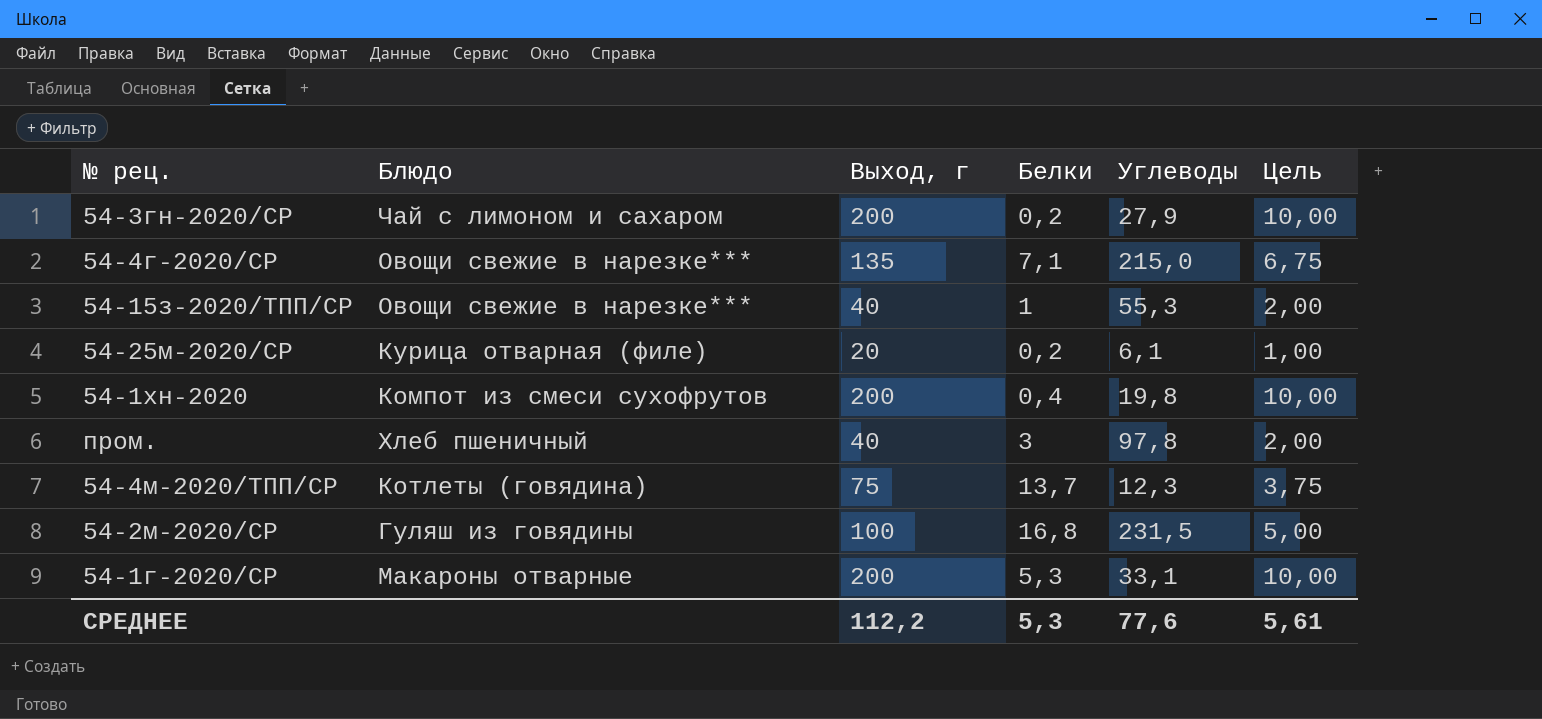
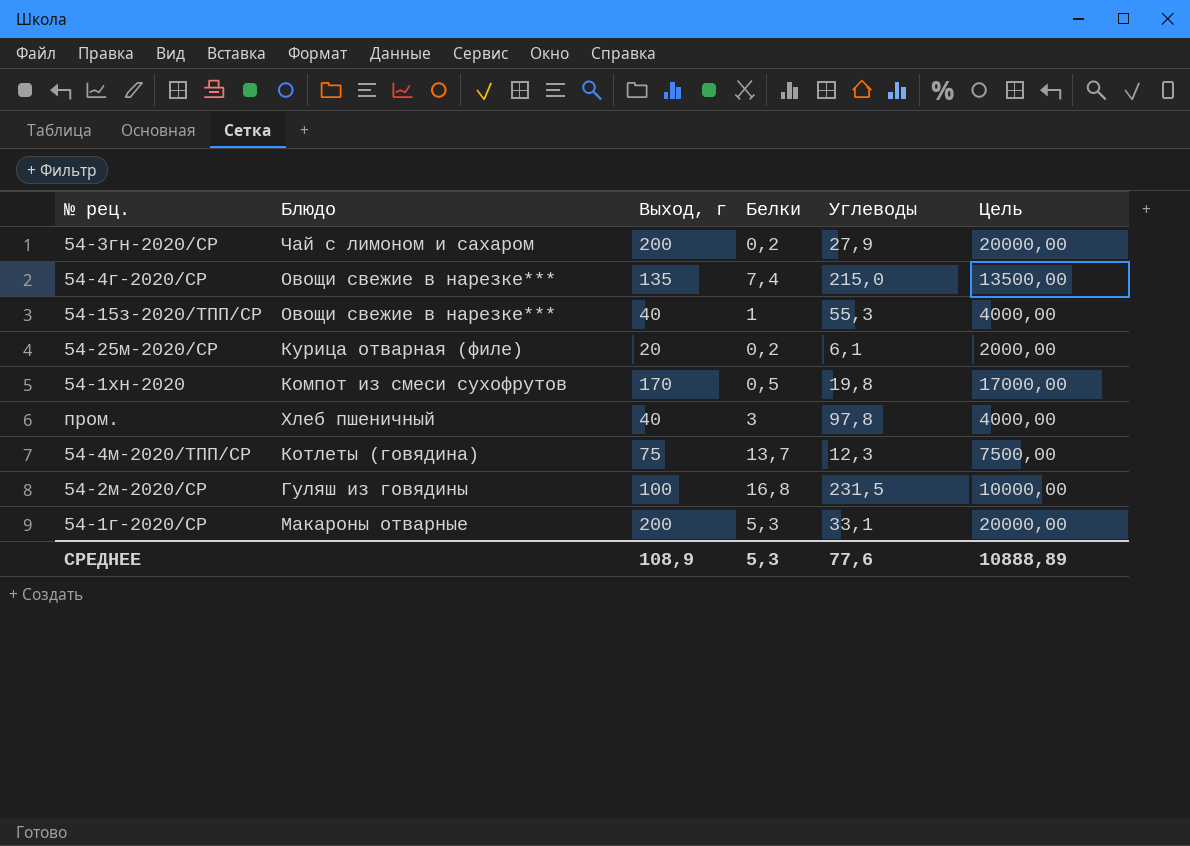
column Цель | formula: [Выход, г] * 0,05 -> [Выход, г] * 100
54-4г-2020/СР | Белки: 7,1 -> 7,4
54-1хн-2020 | Выход, г: 200 -> 170
54-1хн-2020 | Белки: 0,4 -> 0,5
СРЕДНЕЕ | Выход, г: 112,2 -> 108,9
СРЕДНЕЕ | Цель: 5,61 -> 10888,89

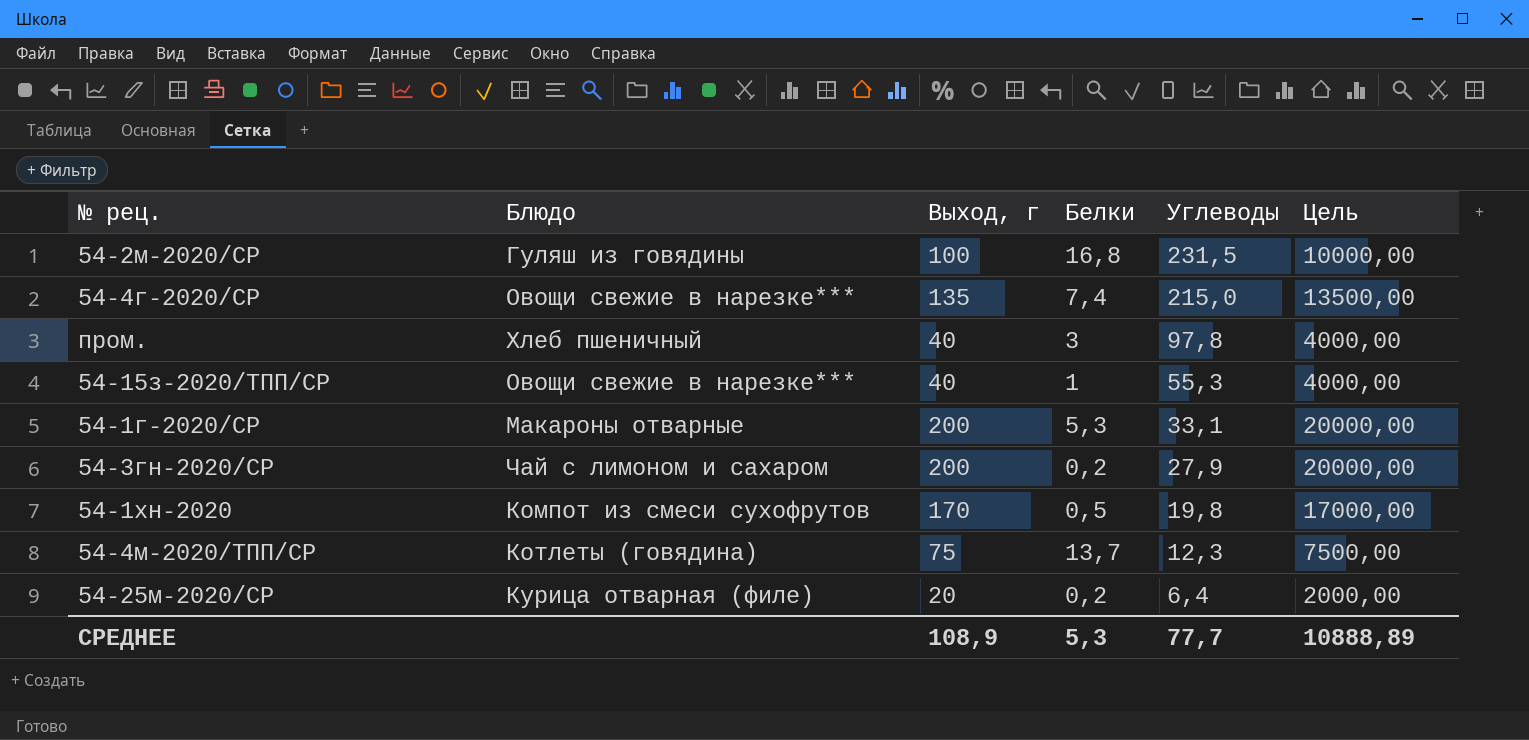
row order: none -> Углеводы descending
54-25м-2020/СР | Углеводы: 6,1 -> 6,4
СРЕДНЕЕ | Углеводы: 77,6 -> 77,7

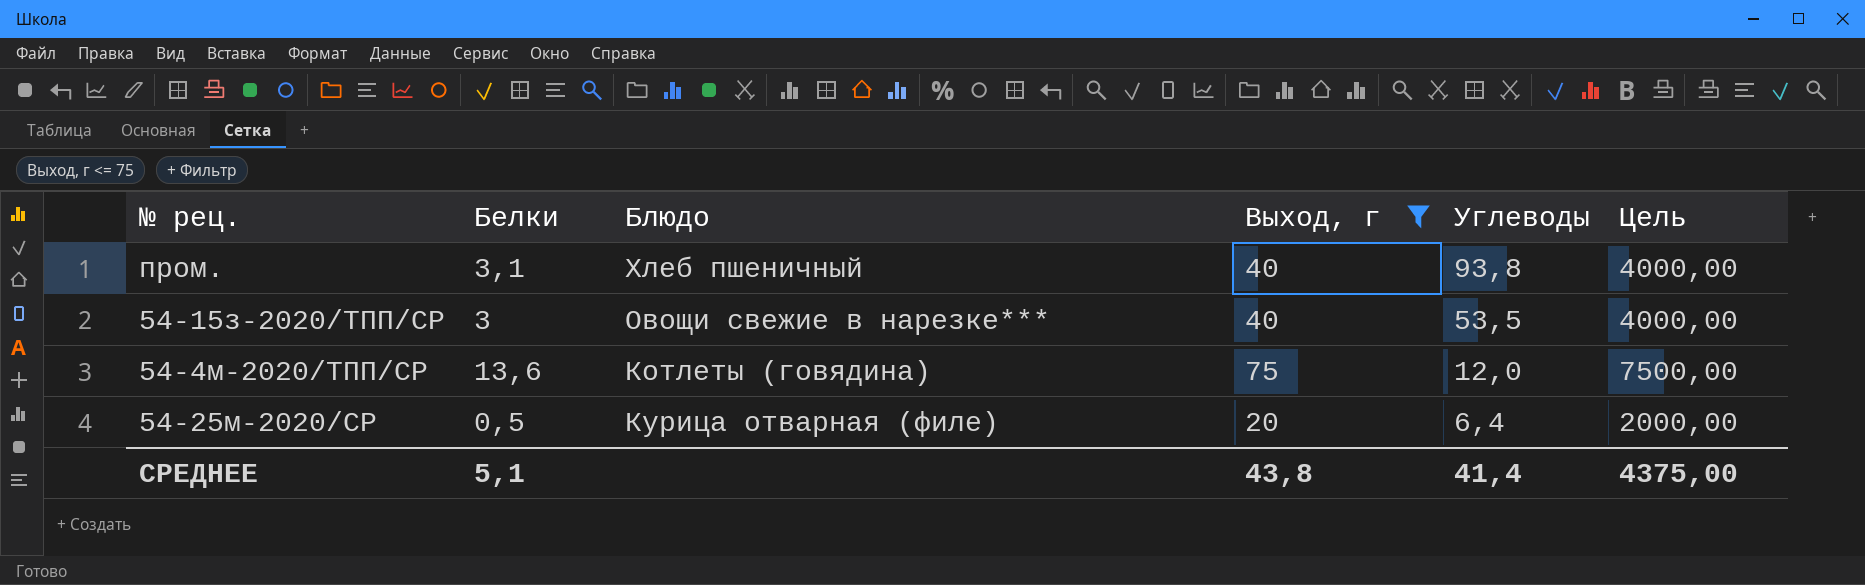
filter: none -> Выход, г <= 75
column Белки | position: 4 -> 2
пром. | Белки: 3 -> 3,1
пром. | Углеводы: 97,8 -> 93,8
54-15з-2020/ТПП/СР | Белки: 1 -> 3
54-15з-2020/ТПП/СР | Углеводы: 55,3 -> 53,5
54-4м-2020/ТПП/СР | Белки: 13,7 -> 13,6
54-4м-2020/ТПП/СР | Углеводы: 12,3 -> 12,0
54-25м-2020/СР | Белки: 0,2 -> 0,5
СРЕДНЕЕ | Белки: 5,3 -> 5,1
СРЕДНЕЕ | Выход, г: 108,9 -> 43,8
СРЕДНЕЕ | Углеводы: 77,7 -> 41,4
СРЕДНЕЕ | Цель: 10888,89 -> 4375,00

